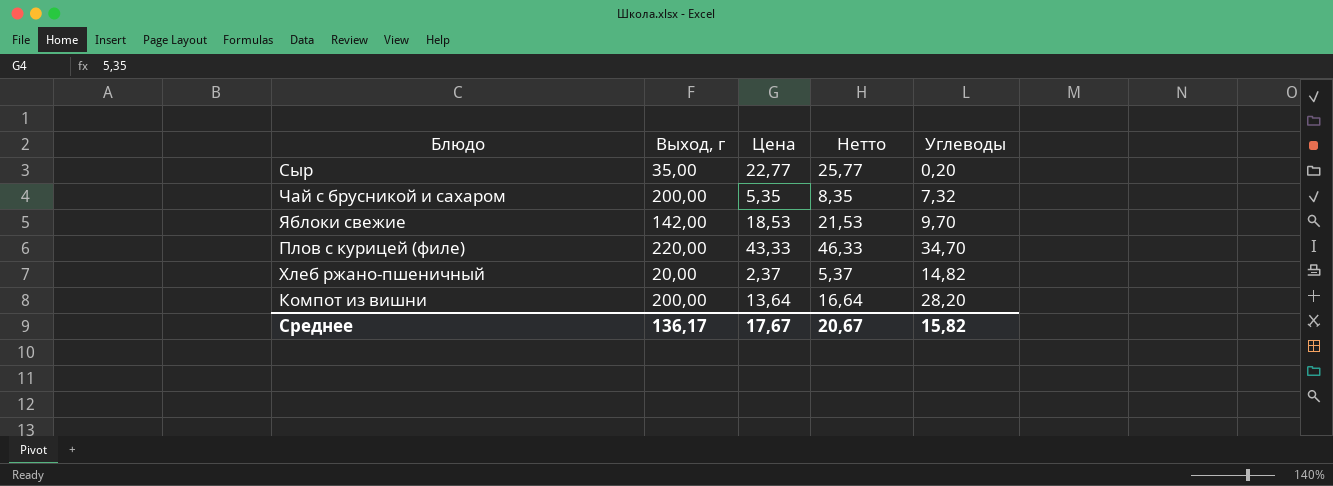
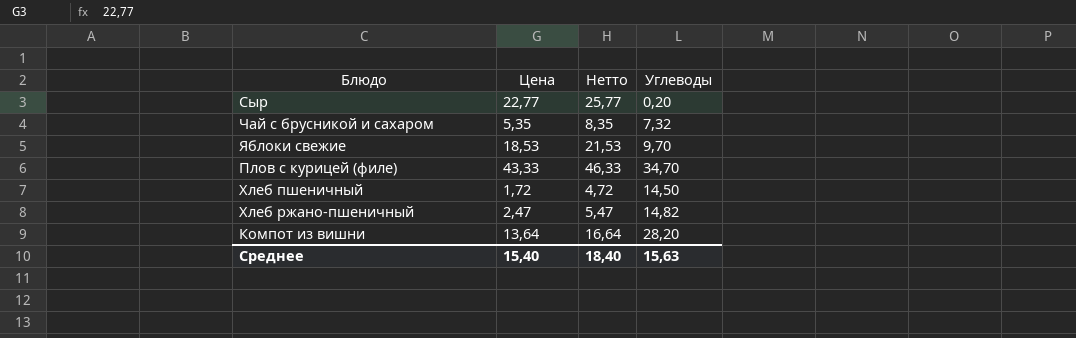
column Выход, г | position: 2 -> none
row Хлеб пшеничный: none -> 1,72 | 4,72 | 14,50
Хлеб ржано-пшеничный | Цена: 2,37 -> 2,47
Хлеб ржано-пшеничный | Нетто: 5,37 -> 5,47
Среднее | Цена: 17,67 -> 15,40
Среднее | Нетто: 20,67 -> 18,40
Среднее | Углеводы: 15,82 -> 15,63

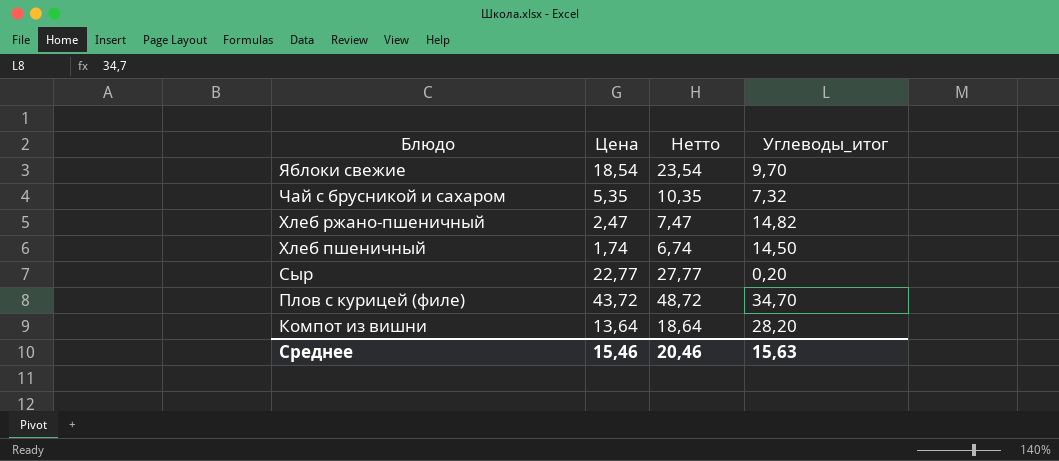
row order: none -> Блюдо descending
column Нетто | formula: [Цена] + 3 -> [Цена] + 5
column name: Углеводы -> Углеводы_итог
Яблоки свежие | Цена: 18,53 -> 18,54
Хлеб пшеничный | Цена: 1,72 -> 1,74
Плов с курицей (филе) | Цена: 43,33 -> 43,72
Среднее | Цена: 15,40 -> 15,46
Среднее | Нетто: 18,40 -> 20,46

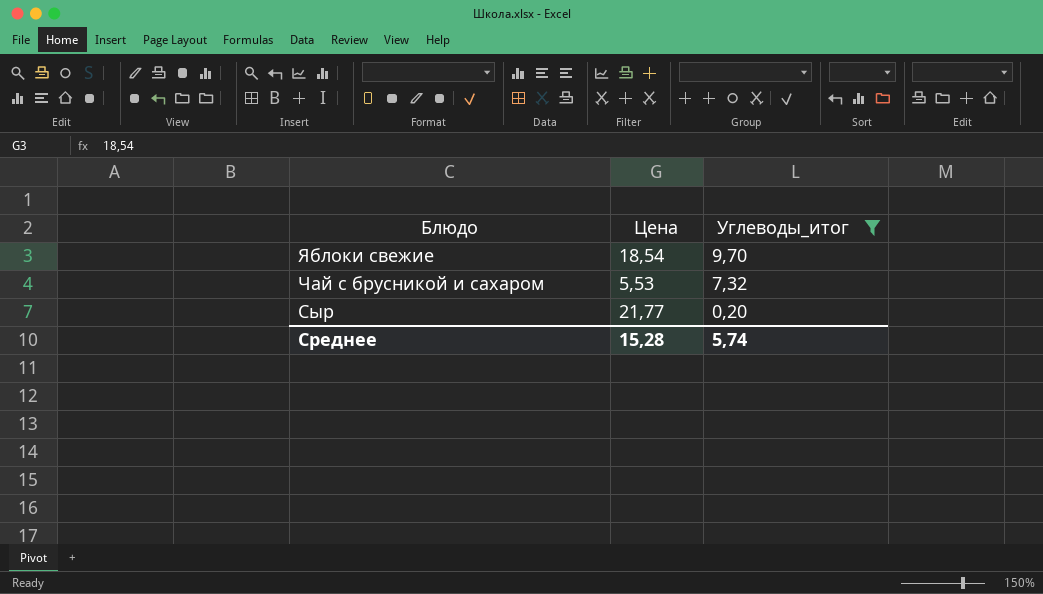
filter: none -> Углеводы_итог <= 9,70
column Нетто | formula: [Цена] + 5 -> none
Чай с брусникой и сахаром | Цена: 5,35 -> 5,53
Сыр | Цена: 22,77 -> 21,77
Среднее | Цена: 15,46 -> 15,28
Среднее | Углеводы_итог: 15,63 -> 5,74

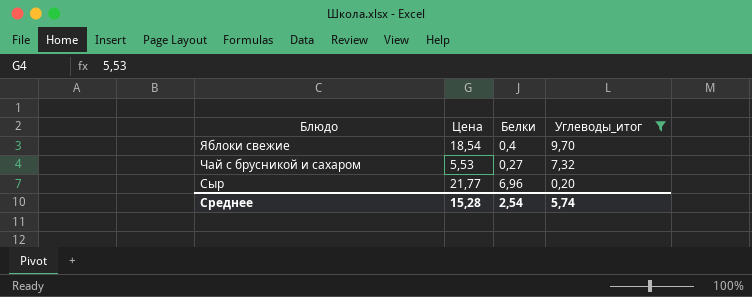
column Белки | position: none -> 3

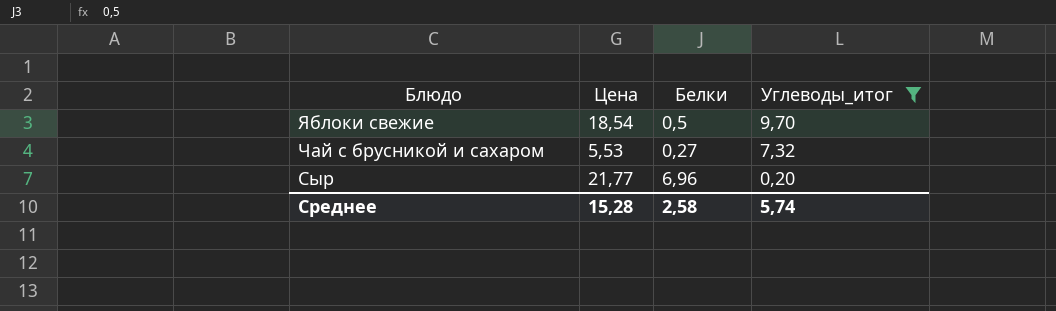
Яблоки свежие | Белки: 0,4 -> 0,5
Среднее | Белки: 2,54 -> 2,58

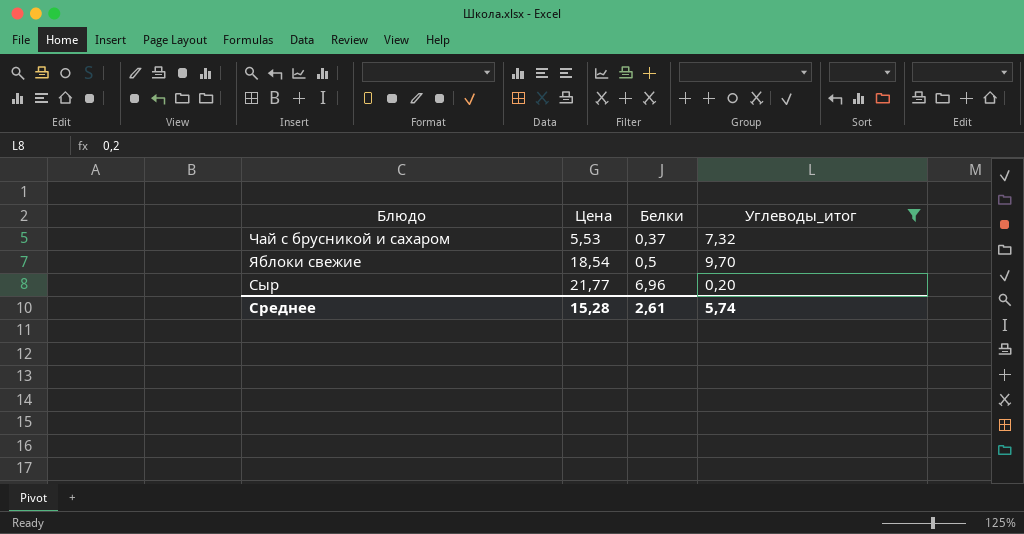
row order: Блюдо descending -> Цена ascending
Чай с брусникой и сахаром | Белки: 0,27 -> 0,37
Среднее | Белки: 2,58 -> 2,61

